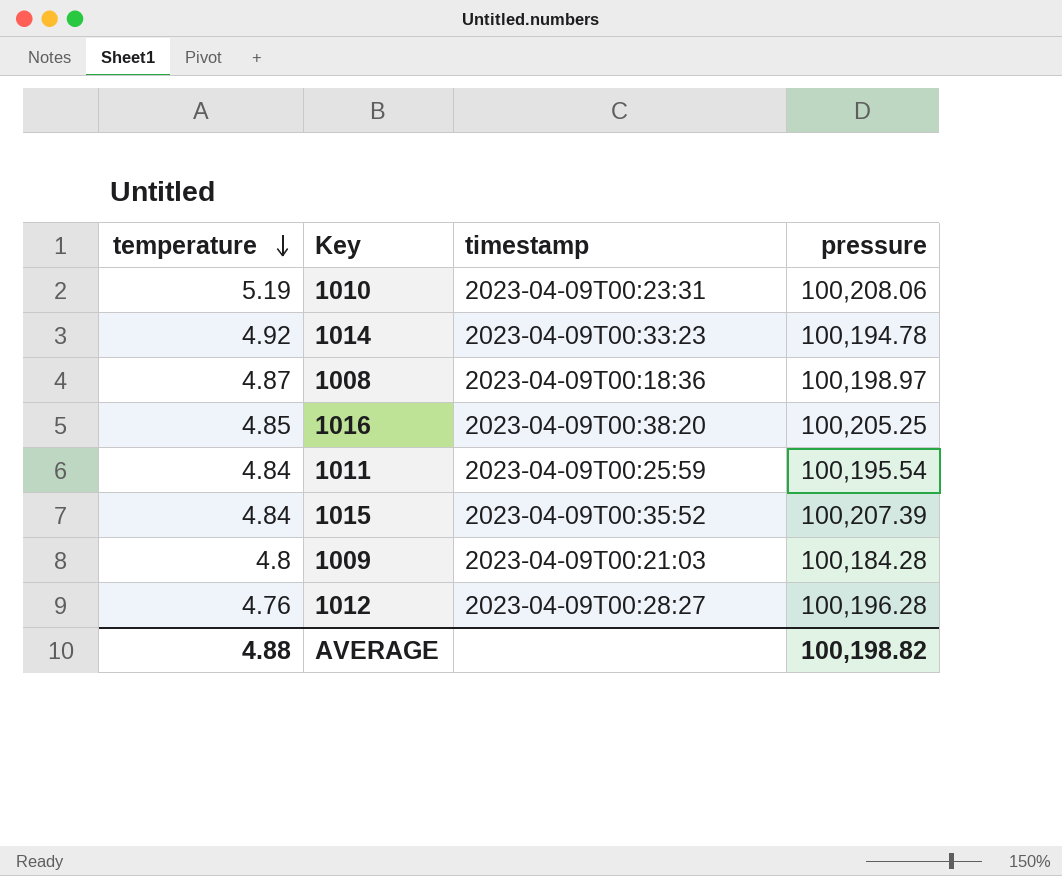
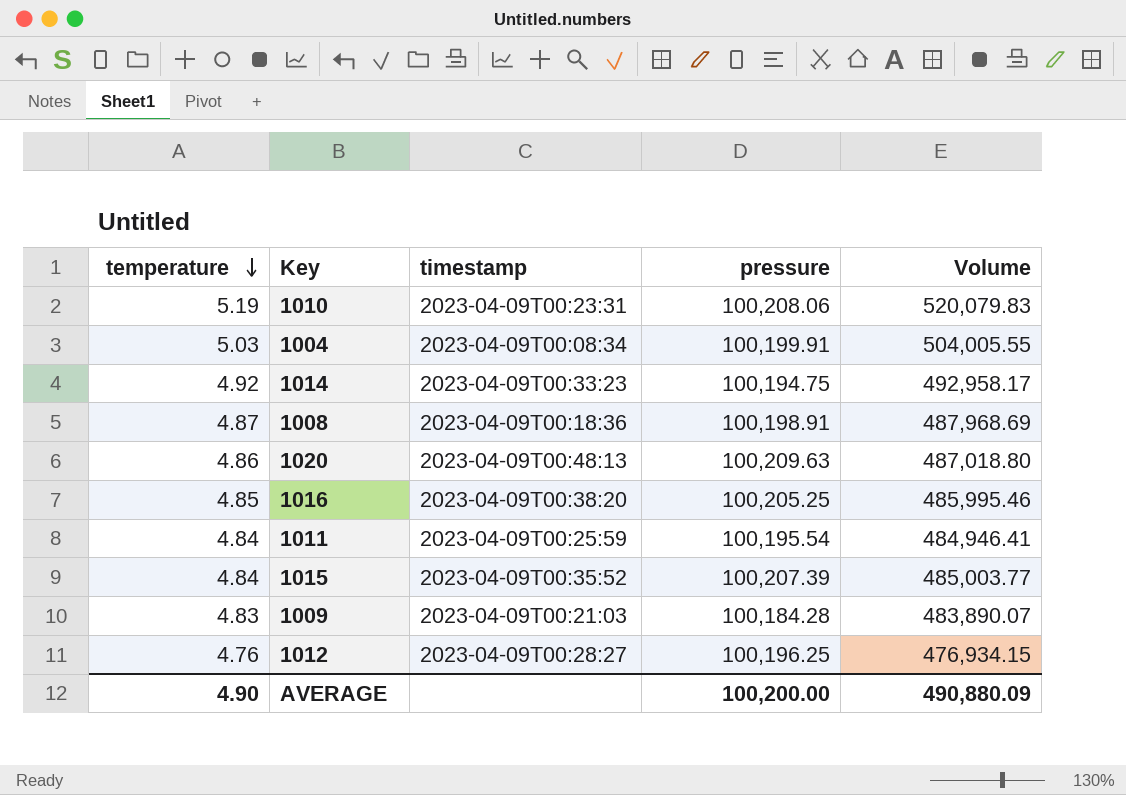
column Volume | formula: none -> [temperature] * [pressure]
row 1004: none -> 5.03 | 2023-04-09T00:08:34 | 100,199.91 | 504,005.55
1014 | pressure: 100,194.78 -> 100,194.75
1008 | pressure: 100,198.97 -> 100,198.91
row 1020: none -> 4.86 | 2023-04-09T00:48:13 | 100,209.63 | 487,018.80
1009 | temperature: 4.8 -> 4.83
1012 | pressure: 100,196.28 -> 100,196.25
AVERAGE | temperature: 4.88 -> 4.90
AVERAGE | pressure: 100,198.82 -> 100,200.00

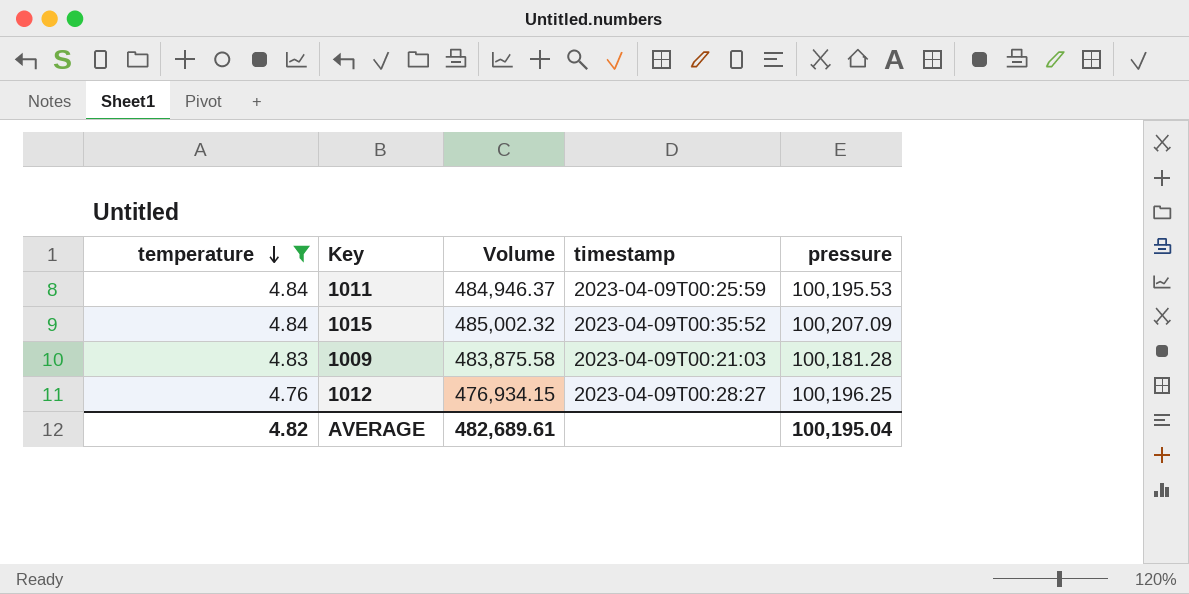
filter: none -> temperature <= 4.84
column Volume | position: 5 -> 3
1011 | Volume: 484,946.41 -> 484,946.37
1011 | pressure: 100,195.54 -> 100,195.53
1015 | Volume: 485,003.77 -> 485,002.32
1015 | pressure: 100,207.39 -> 100,207.09
1009 | Volume: 483,890.07 -> 483,875.58
1009 | pressure: 100,184.28 -> 100,181.28
AVERAGE | temperature: 4.90 -> 4.82
AVERAGE | Volume: 490,880.09 -> 482,689.61
AVERAGE | pressure: 100,200.00 -> 100,195.04

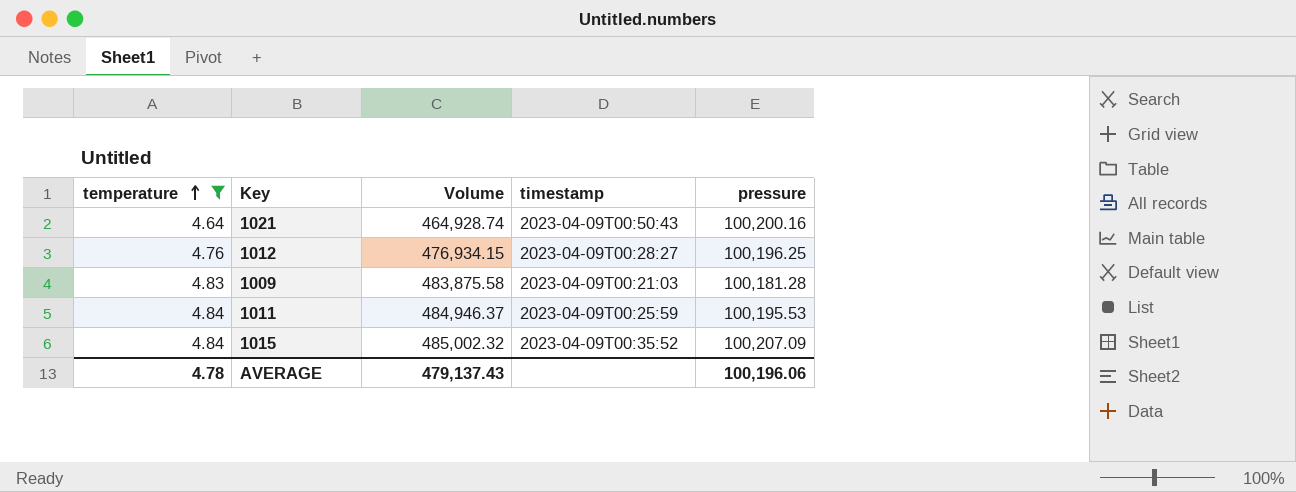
row order: temperature descending -> temperature ascending
row 1021: none -> 4.64 | 464,928.74 | 2023-04-09T00:50:43 | 100,200.16
AVERAGE | temperature: 4.82 -> 4.78
AVERAGE | Volume: 482,689.61 -> 479,137.43
AVERAGE | pressure: 100,195.04 -> 100,196.06

